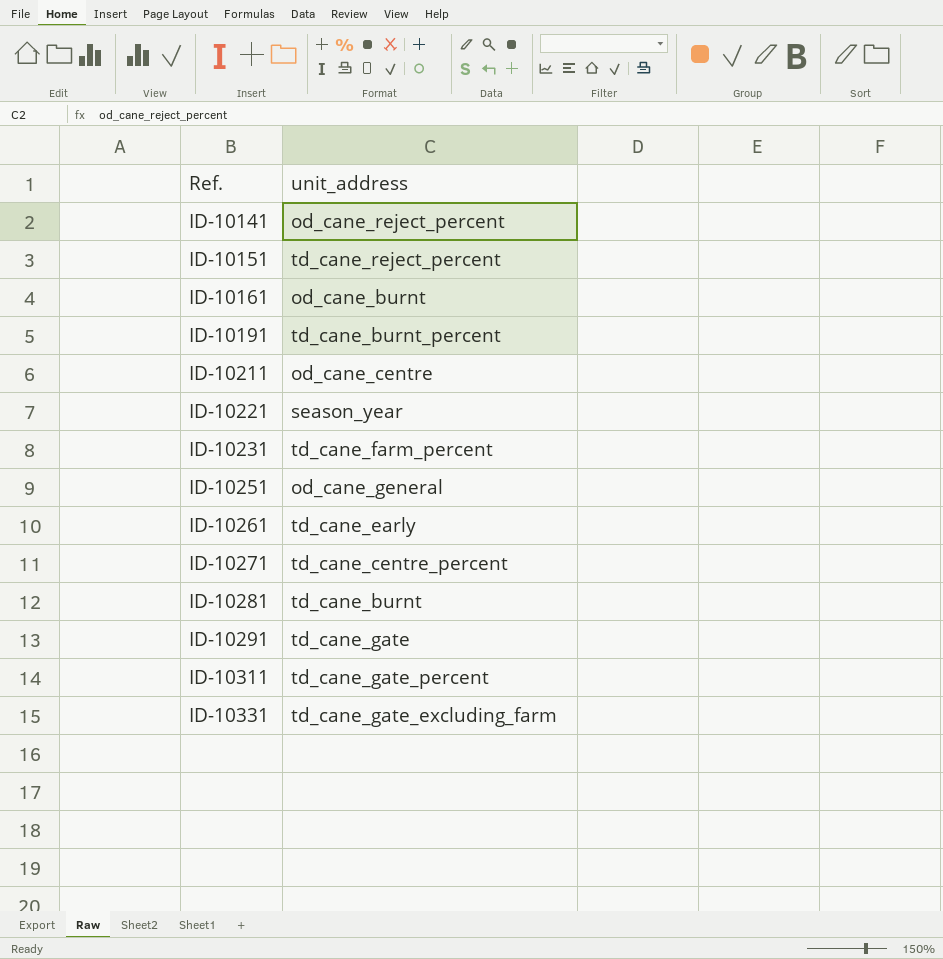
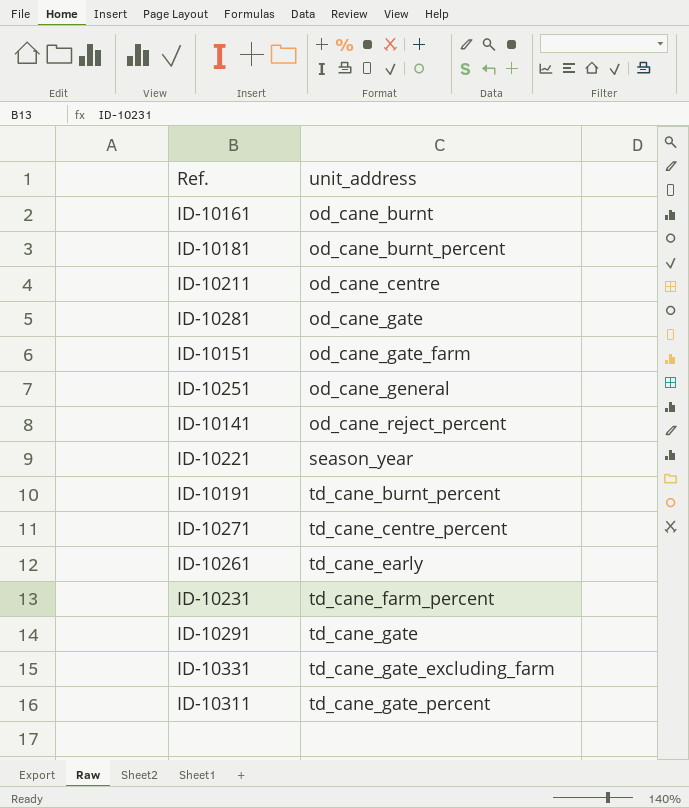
row order: Ref. ascending -> unit_address ascending
row ID-10181: none -> od_cane_burnt_percent
ID-10281 | unit_address: td_cane_burnt -> od_cane_gate
ID-10151 | unit_address: td_cane_reject_percent -> od_cane_gate_farm

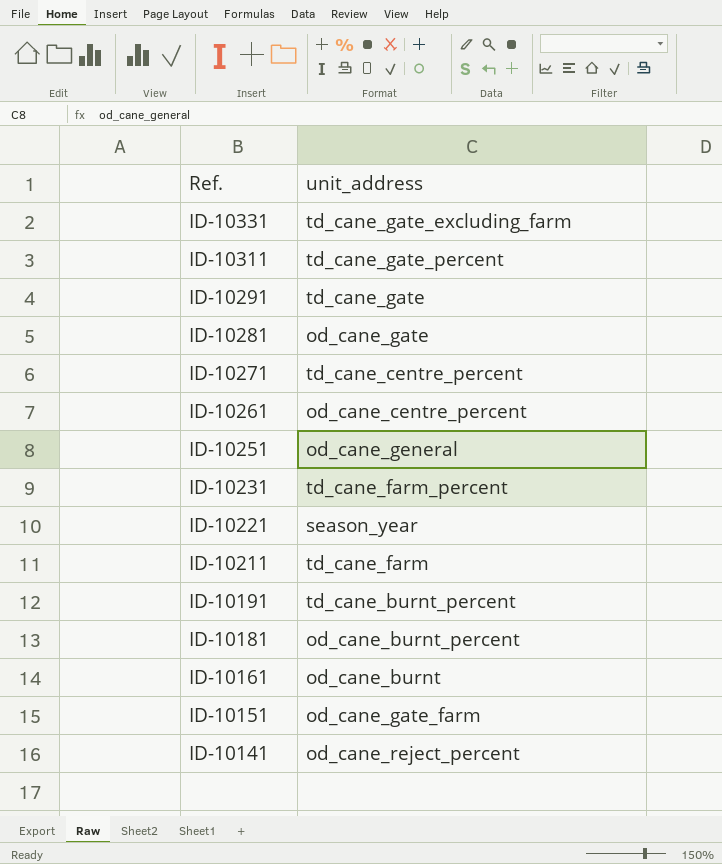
row order: unit_address ascending -> Ref. descending
ID-10261 | unit_address: td_cane_early -> od_cane_centre_percent
ID-10211 | unit_address: od_cane_centre -> td_cane_farm

